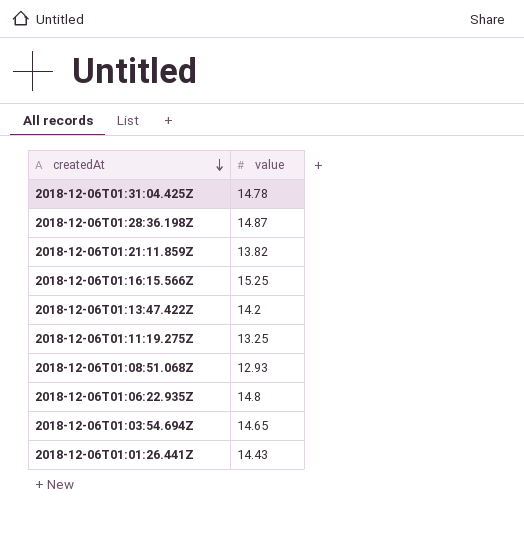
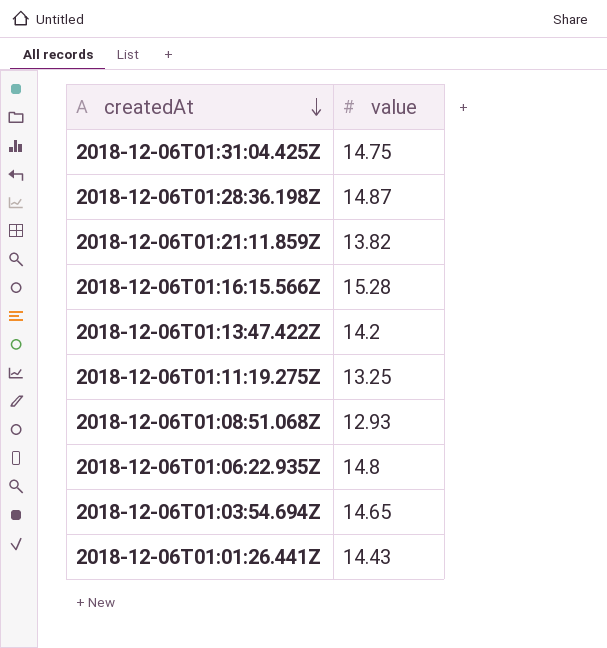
2018-12-06T01:31:04.425Z | value: 14.78 -> 14.75
2018-12-06T01:16:15.566Z | value: 15.25 -> 15.28

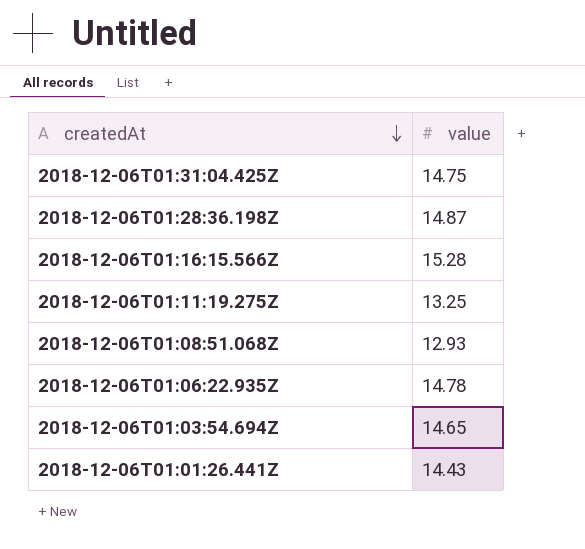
row 2018-12-06T01:21:11.859Z: 13.82 -> none
row 2018-12-06T01:13:47.422Z: 14.2 -> none
2018-12-06T01:06:22.935Z | value: 14.8 -> 14.78

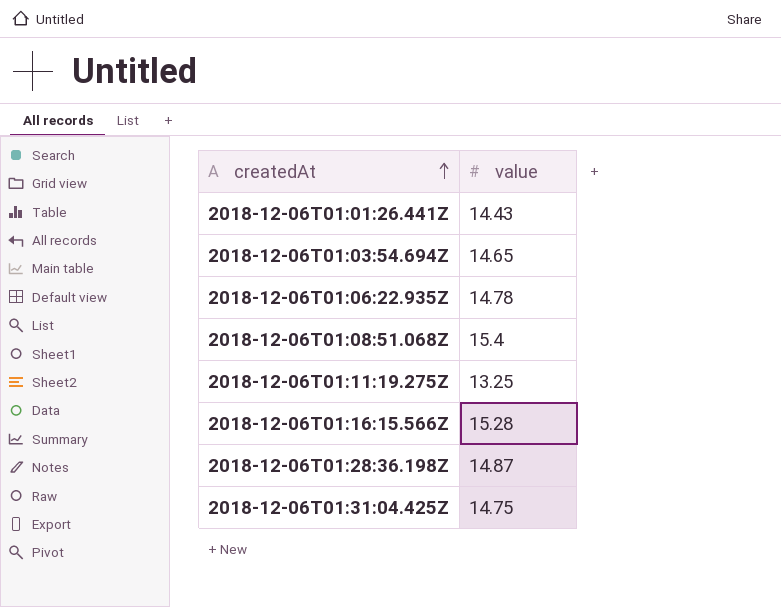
row order: createdAt descending -> createdAt ascending
2018-12-06T01:08:51.068Z | value: 12.93 -> 15.4

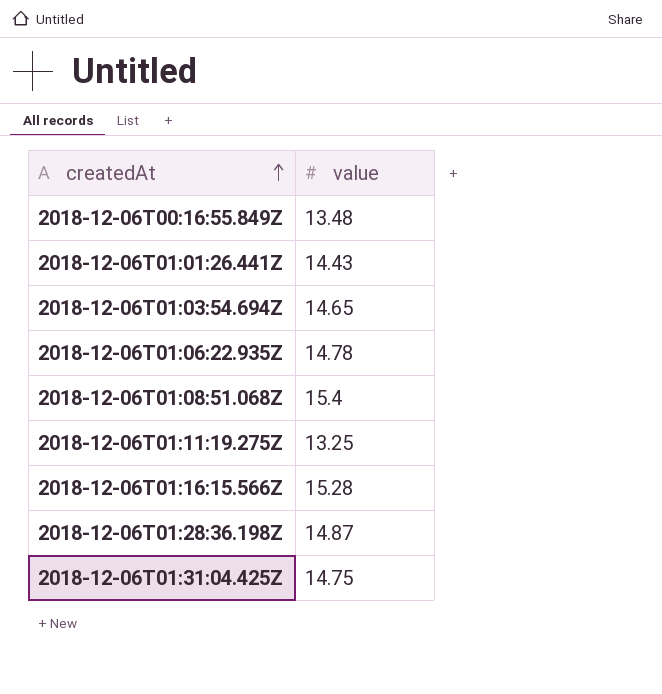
row 2018-12-06T00:16:55.849Z: none -> 13.48

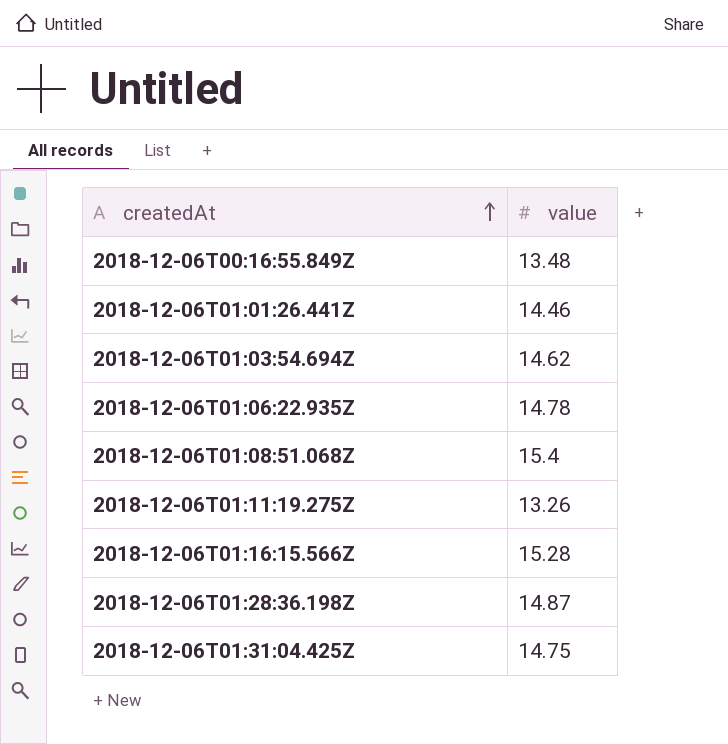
2018-12-06T01:01:26.441Z | value: 14.43 -> 14.46
2018-12-06T01:03:54.694Z | value: 14.65 -> 14.62
2018-12-06T01:11:19.275Z | value: 13.25 -> 13.26

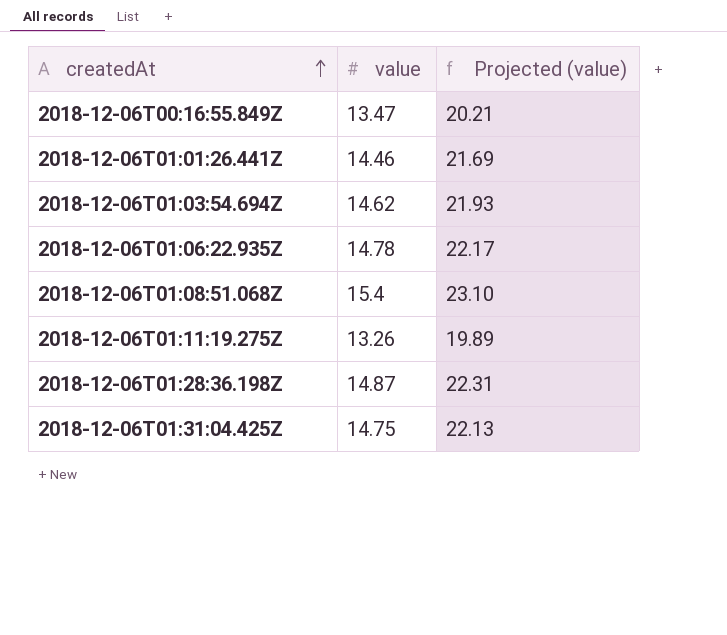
column Projected (value) | formula: none -> [value] * 1.5
row 2018-12-06T01:16:15.566Z: 15.28 -> none
2018-12-06T00:16:55.849Z | value: 13.48 -> 13.47

